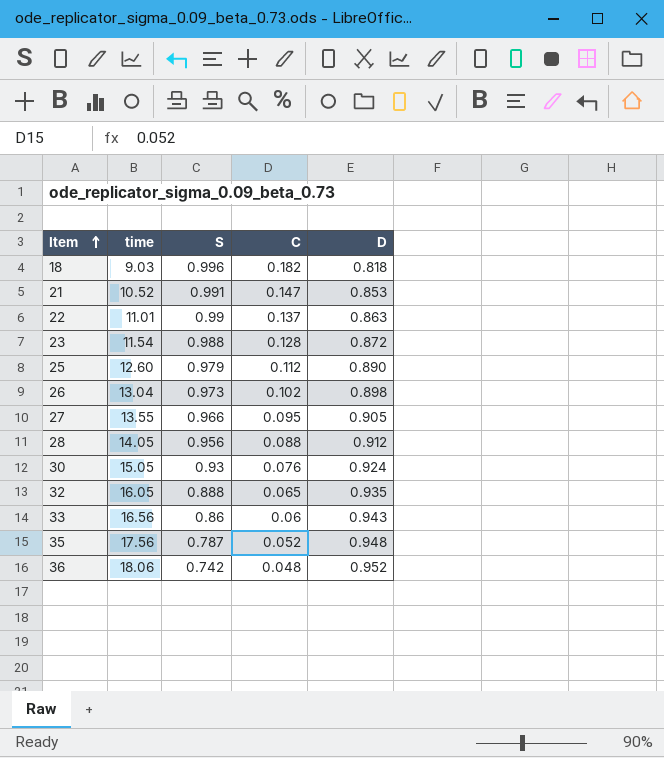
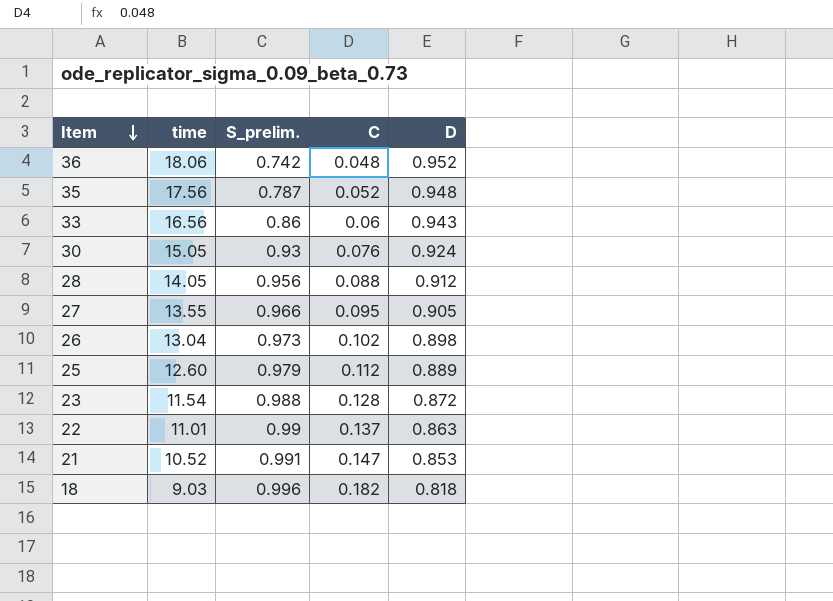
row order: Item ascending -> Item descending
column name: S -> S_prelim.
row 32: 16.05 | 0.888 | 0.065 | 0.935 -> none
25 | D: 0.890 -> 0.889

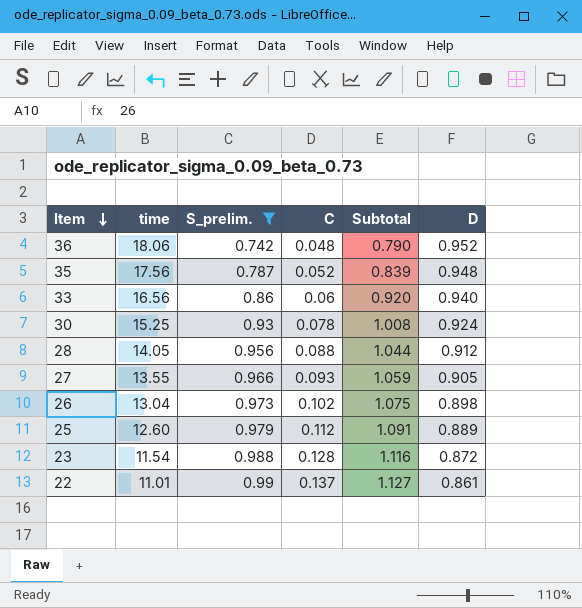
filter: none -> S_prelim. <= 0.99
column Subtotal | formula: none -> [S_prelim.] + [C]
33 | D: 0.943 -> 0.940
30 | time: 15.05 -> 15.25
30 | C: 0.076 -> 0.078
27 | C: 0.095 -> 0.093
22 | D: 0.863 -> 0.861

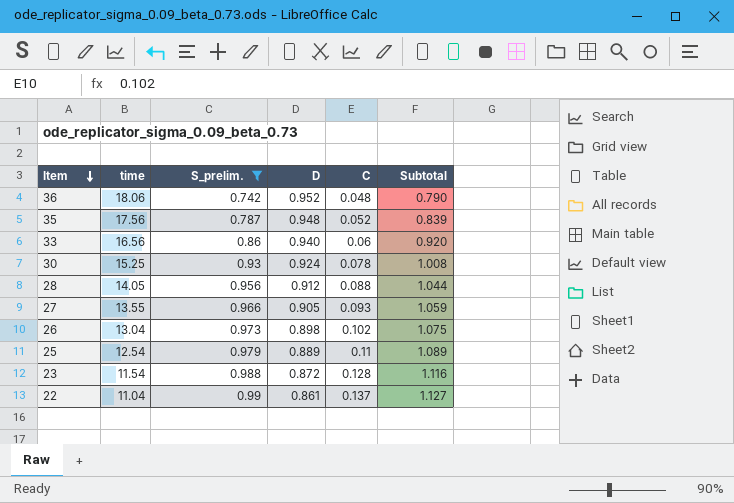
column D | position: 6 -> 4
25 | time: 12.60 -> 12.54
25 | C: 0.112 -> 0.11
25 | Subtotal: 1.091 -> 1.089
22 | time: 11.01 -> 11.04

